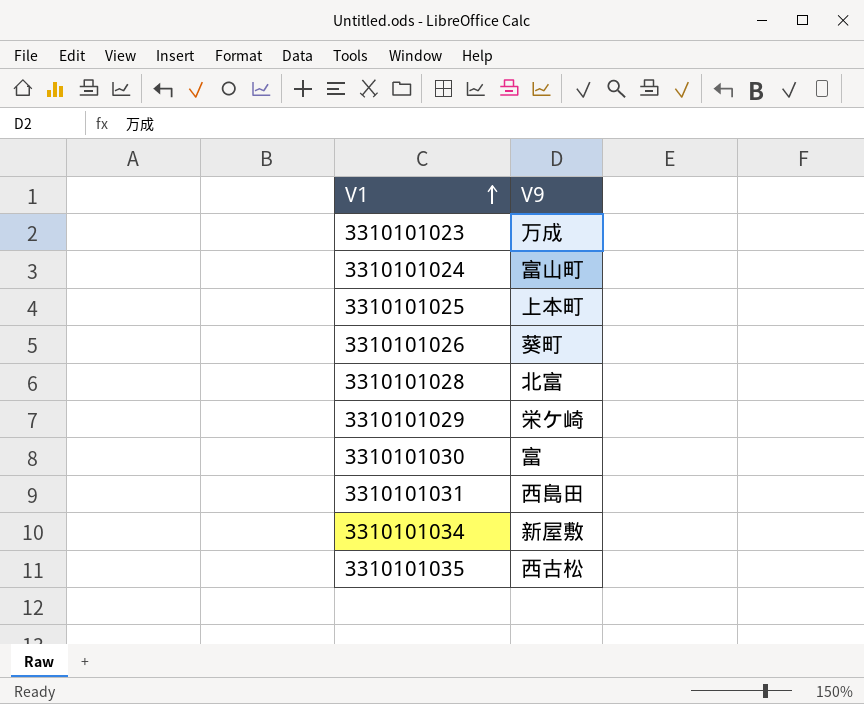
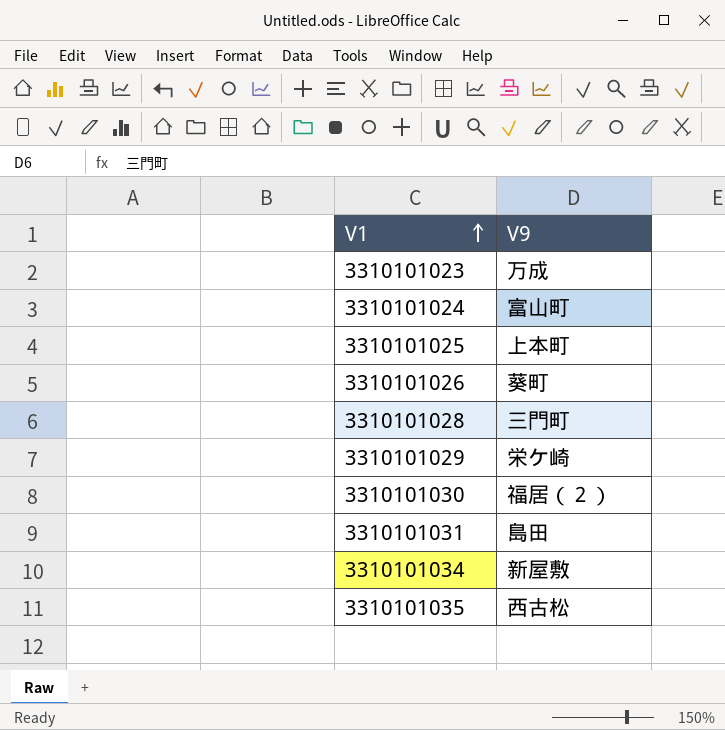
3310101028 | V9: 北富 -> 三門町
3310101030 | V9: 富 -> 福居（２）
3310101031 | V9: 西島田 -> 島田

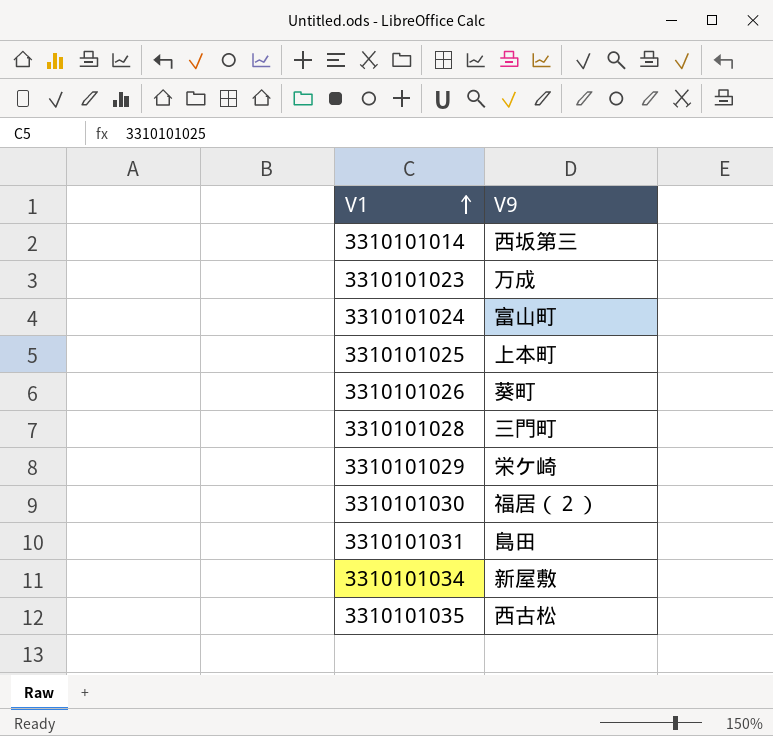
row 3310101014: none -> 西坂第三

